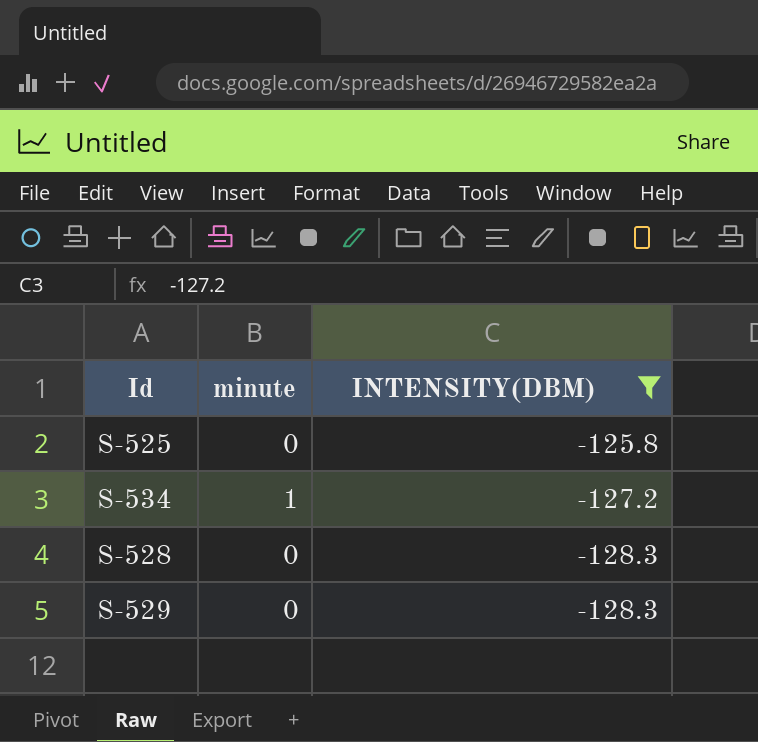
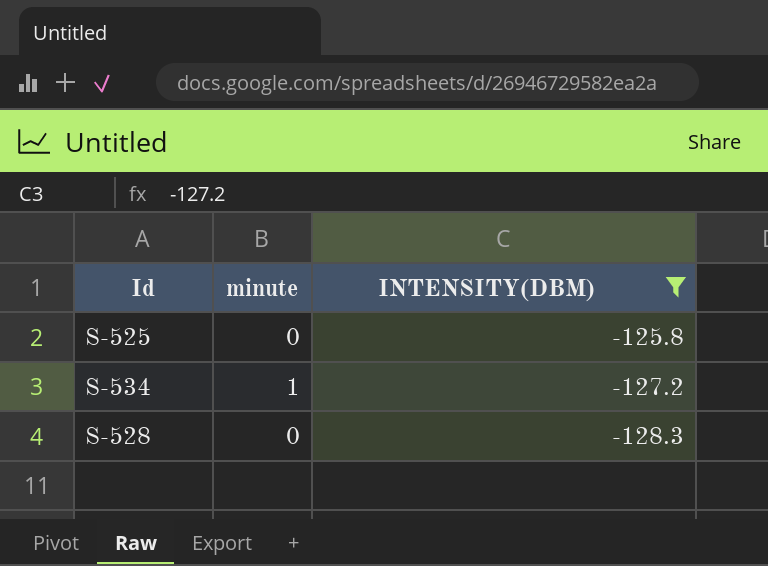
row S-529: 0 | -128.3 -> none

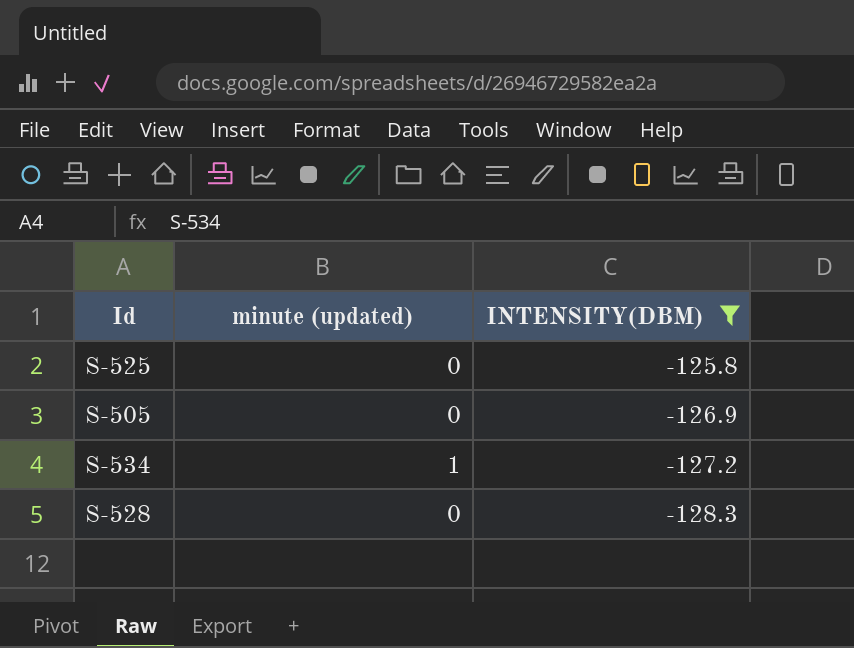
column name: minute -> minute (updated)
row S-505: none -> 0 | -126.9

